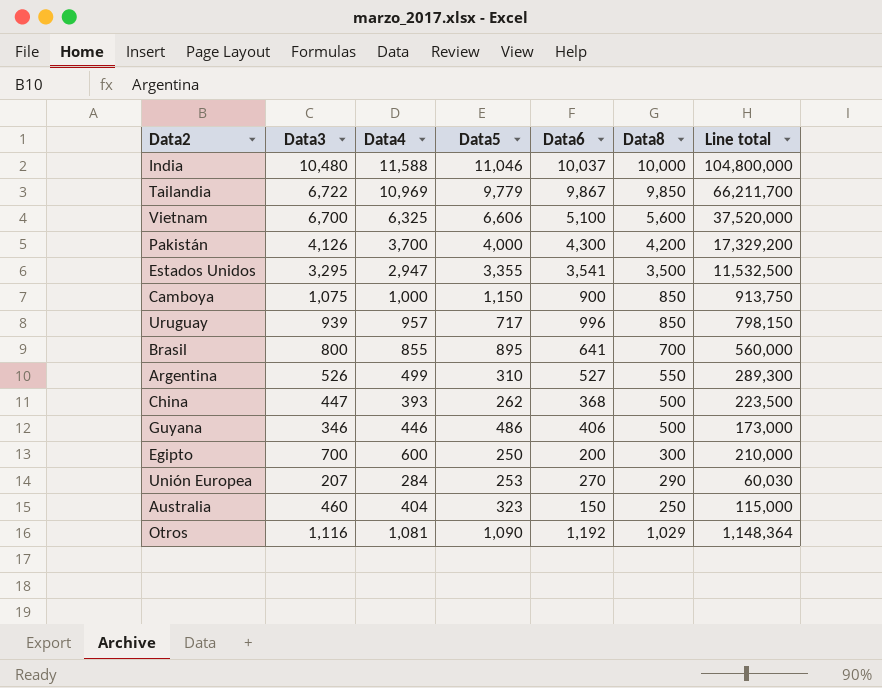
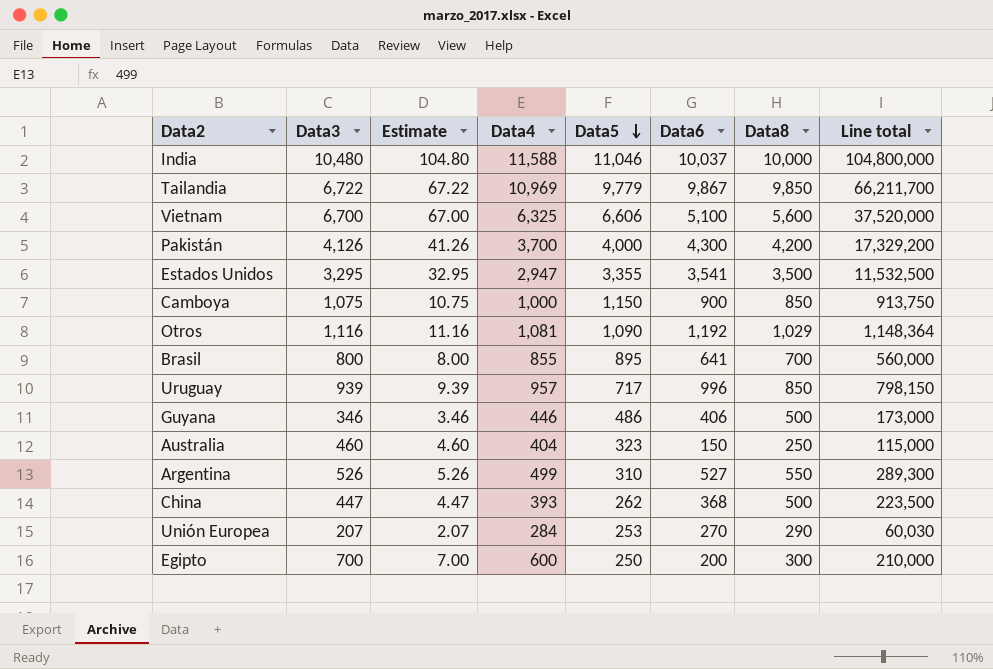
row order: none -> Data5 descending
column Estimate | formula: none -> [Data3] * 0.01

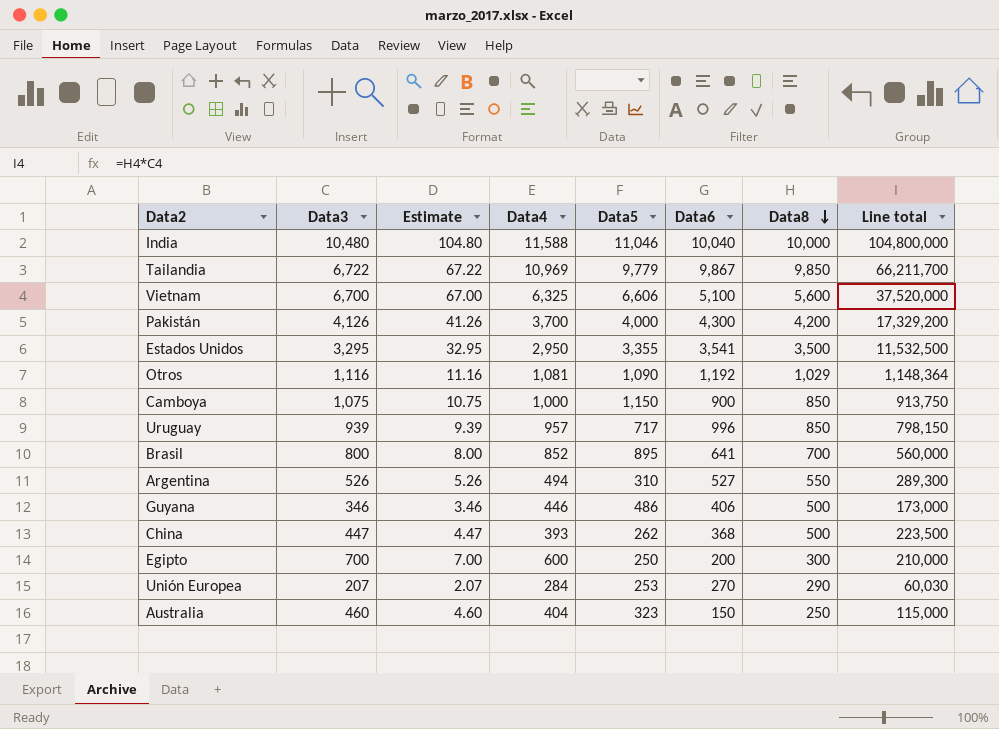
row order: Data5 descending -> Data8 descending
India | Data6: 10,037 -> 10,040
Estados Unidos | Data4: 2,947 -> 2,950
Brasil | Data4: 855 -> 852
Argentina | Data4: 499 -> 494

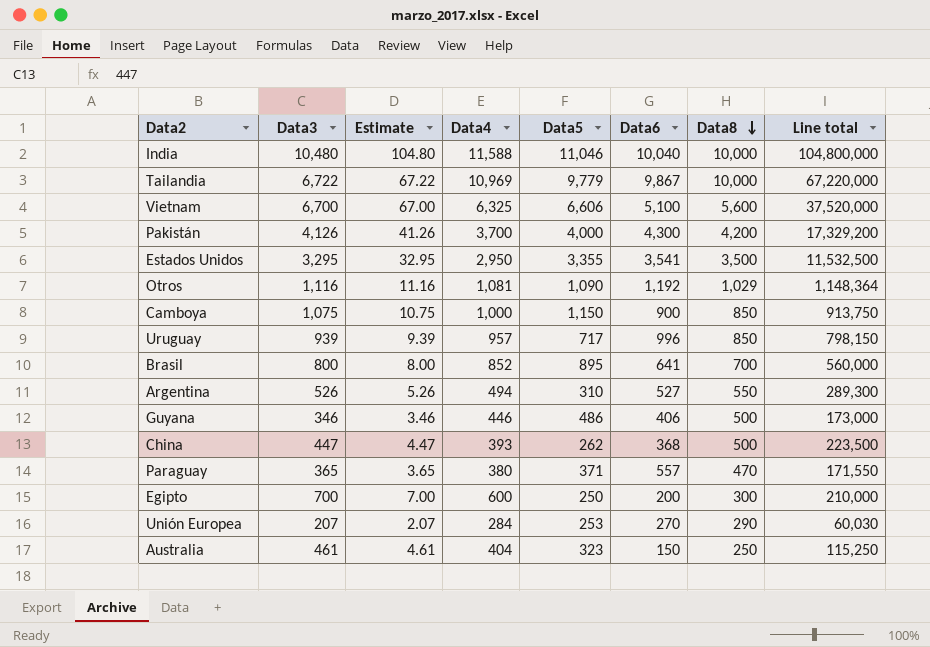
Tailandia | Data8: 9,850 -> 10,000
Tailandia | Line total: 66,211,700 -> 67,220,000
row Paraguay: none -> 365 | 3.65 | 380 | 371 | 557 | 470 | 171,550
Australia | Data3: 460 -> 461
Australia | Estimate: 4.60 -> 4.61
Australia | Line total: 115,000 -> 115,250

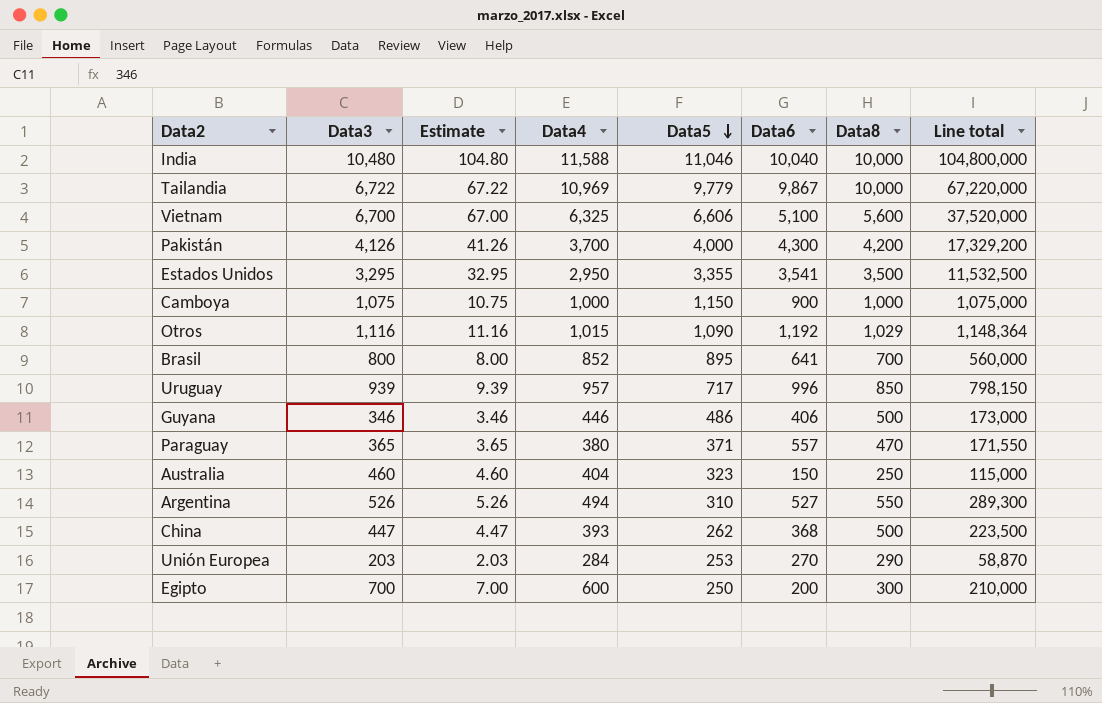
row order: Data8 descending -> Data5 descending
Camboya | Data8: 850 -> 1,000
Camboya | Line total: 913,750 -> 1,075,000
Otros | Data4: 1,081 -> 1,015
Australia | Data3: 461 -> 460
Australia | Estimate: 4.61 -> 4.60
Australia | Line total: 115,250 -> 115,000
Unión Europea | Data3: 207 -> 203
Unión Europea | Estimate: 2.07 -> 2.03
Unión Europea | Line total: 60,030 -> 58,870

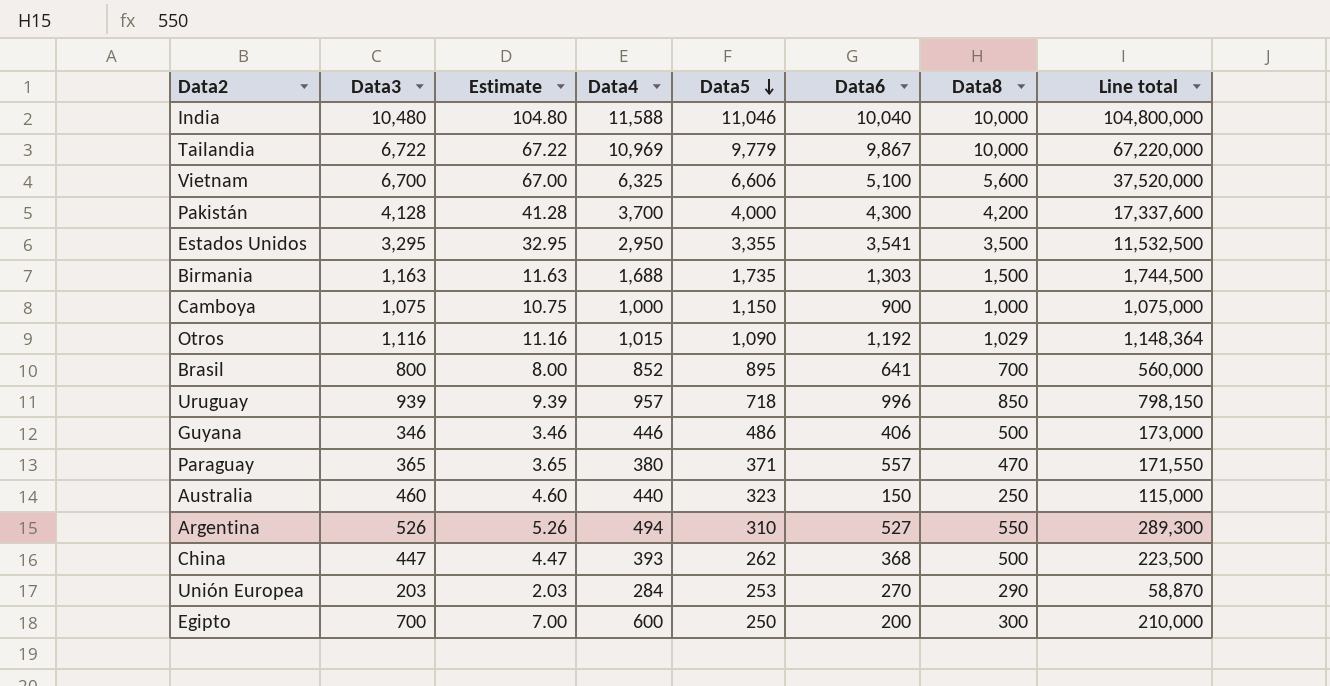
Pakistán | Data3: 4,126 -> 4,128
Pakistán | Estimate: 41.26 -> 41.28
Pakistán | Line total: 17,329,200 -> 17,337,600
row Birmania: none -> 1,163 | 11.63 | 1,688 | 1,735 | 1,303 | 1,500 | 1,744,500
Uruguay | Data5: 717 -> 718
Australia | Data4: 404 -> 440

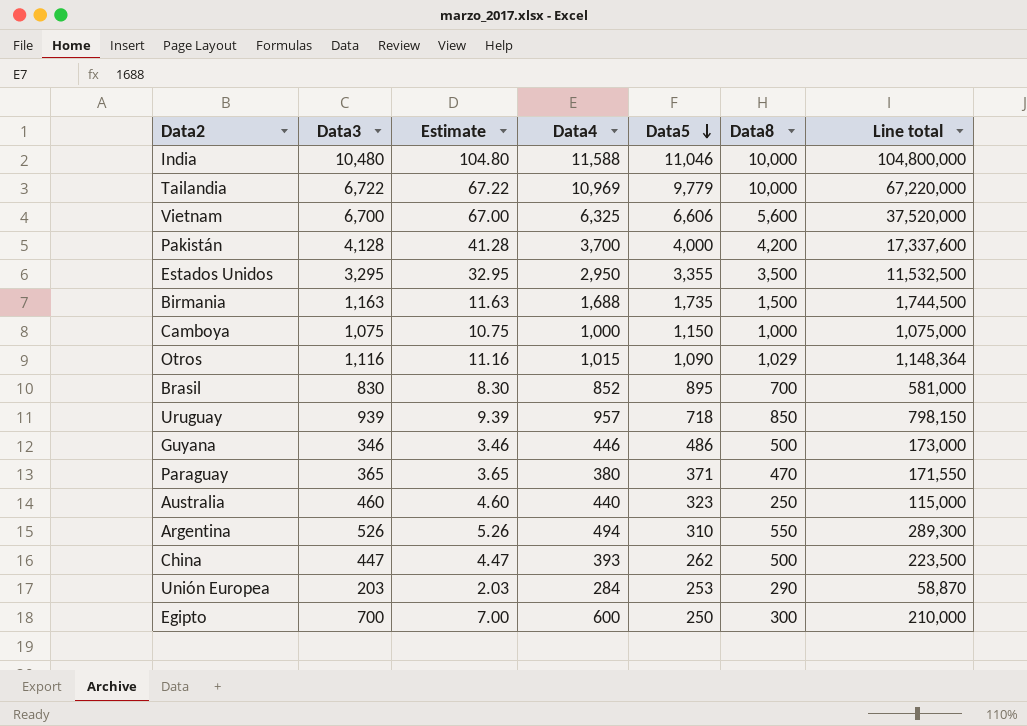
column Data6 | position: 6 -> none
Brasil | Data3: 800 -> 830
Brasil | Estimate: 8.00 -> 8.30
Brasil | Line total: 560,000 -> 581,000

